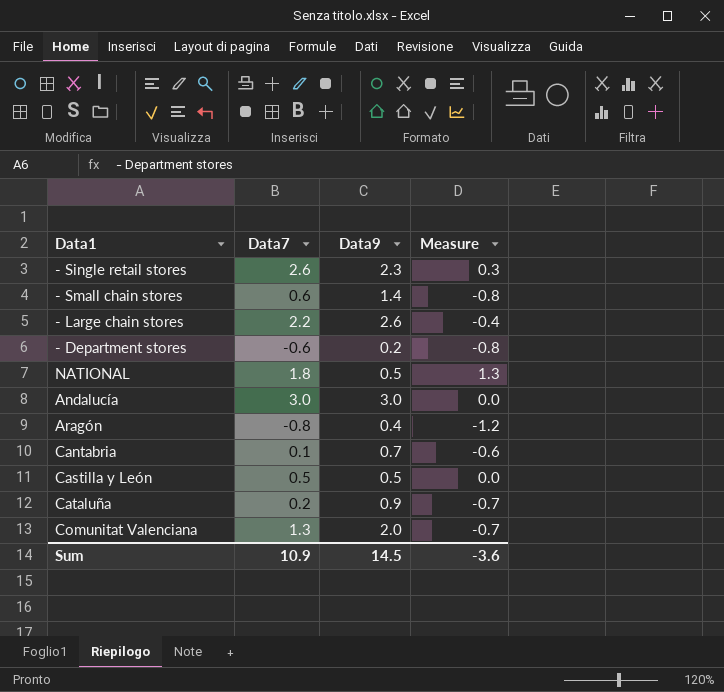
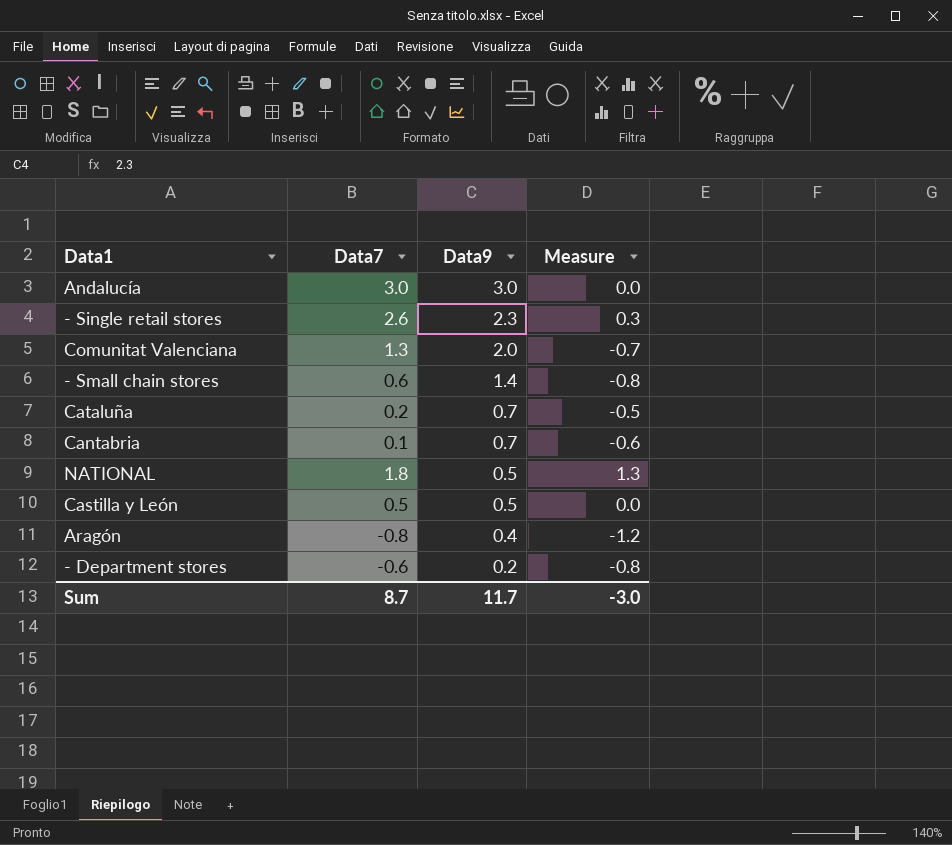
row order: none -> Data9 descending
row - Large chain stores: 2.2 | 2.6 | -0.4 -> none
Cataluña | Data9: 0.9 -> 0.7
Cataluña | Measure: -0.7 -> -0.5
Sum | Data7: 10.9 -> 8.7
Sum | Data9: 14.5 -> 11.7
Sum | Measure: -3.6 -> -3.0

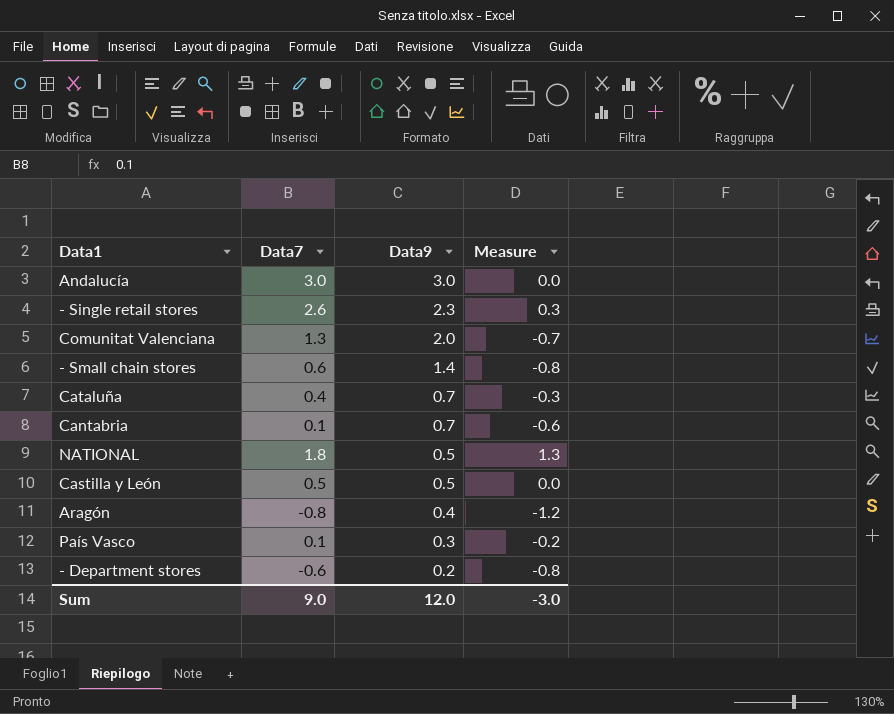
Cataluña | Data7: 0.2 -> 0.4
Cataluña | Measure: -0.5 -> -0.3
row País Vasco: none -> 0.1 | 0.3 | -0.2
Sum | Data7: 8.7 -> 9.0
Sum | Data9: 11.7 -> 12.0

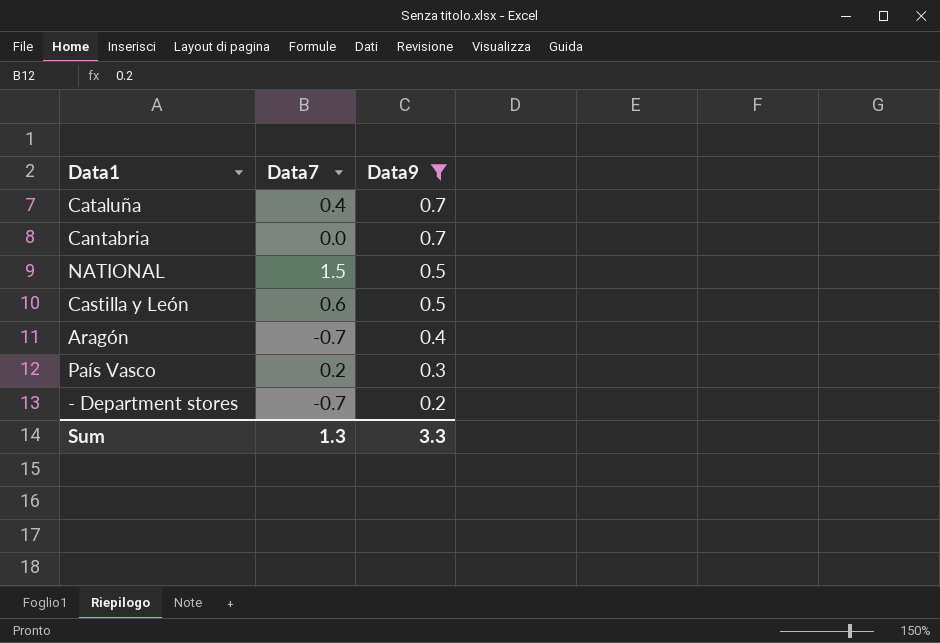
filter: none -> Data9 <= 0.7
column Measure | formula: [Data7] - [Data9] -> none
Cantabria | Data7: 0.1 -> 0.0
NATIONAL | Data7: 1.8 -> 1.5
Castilla y León | Data7: 0.5 -> 0.6
Aragón | Data7: -0.8 -> -0.7
País Vasco | Data7: 0.1 -> 0.2
- Department stores | Data7: -0.6 -> -0.7
Sum | Data7: 9.0 -> 1.3
Sum | Data9: 12.0 -> 3.3

